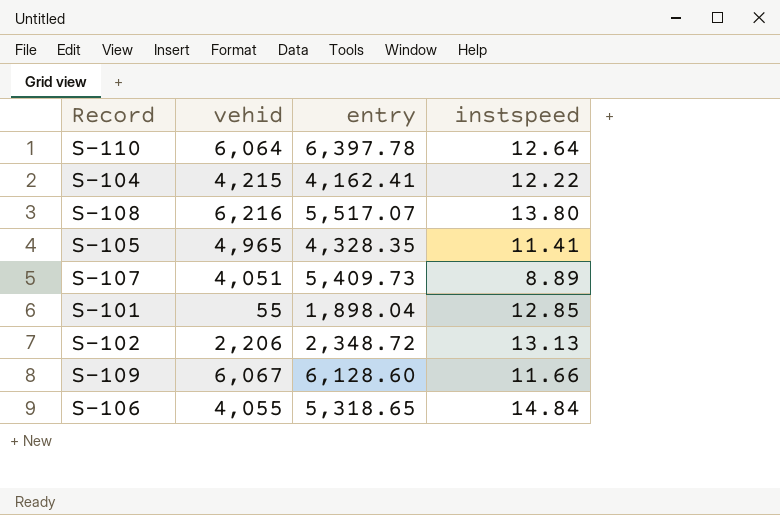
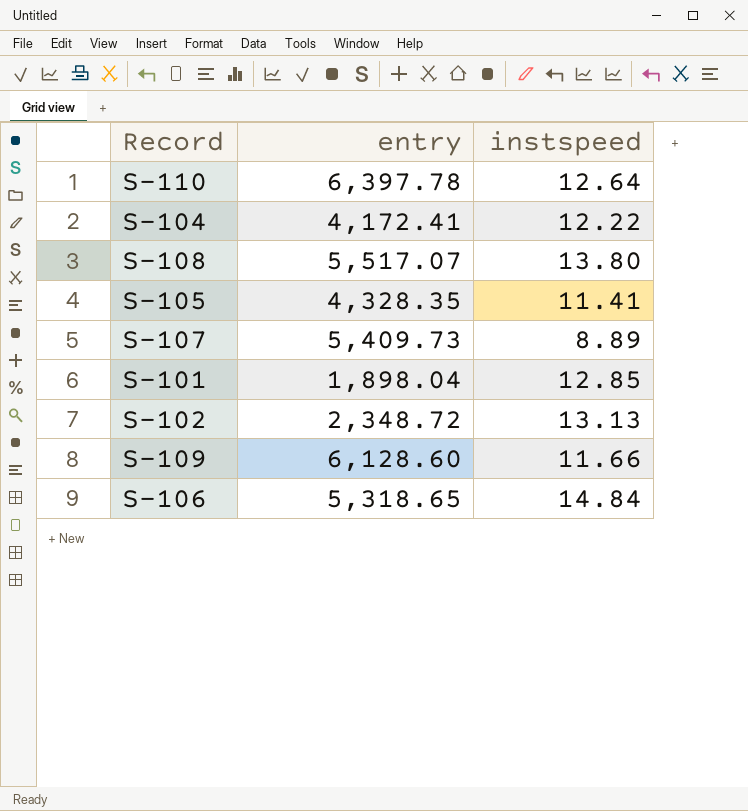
column vehid | position: 2 -> none
S-104 | entry: 4,162.41 -> 4,172.41

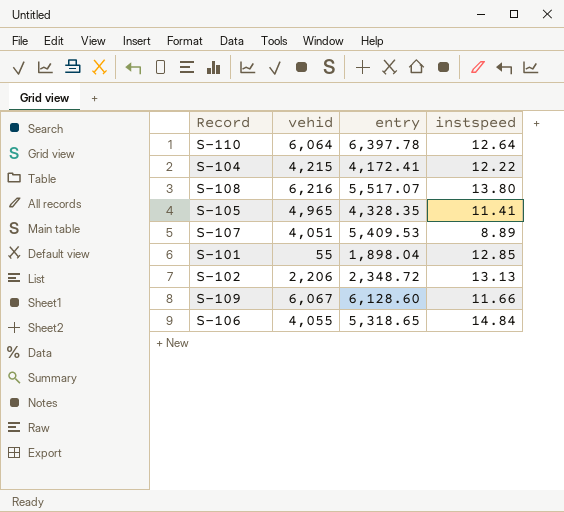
column vehid | position: none -> 2
S-107 | entry: 5,409.73 -> 5,409.53

